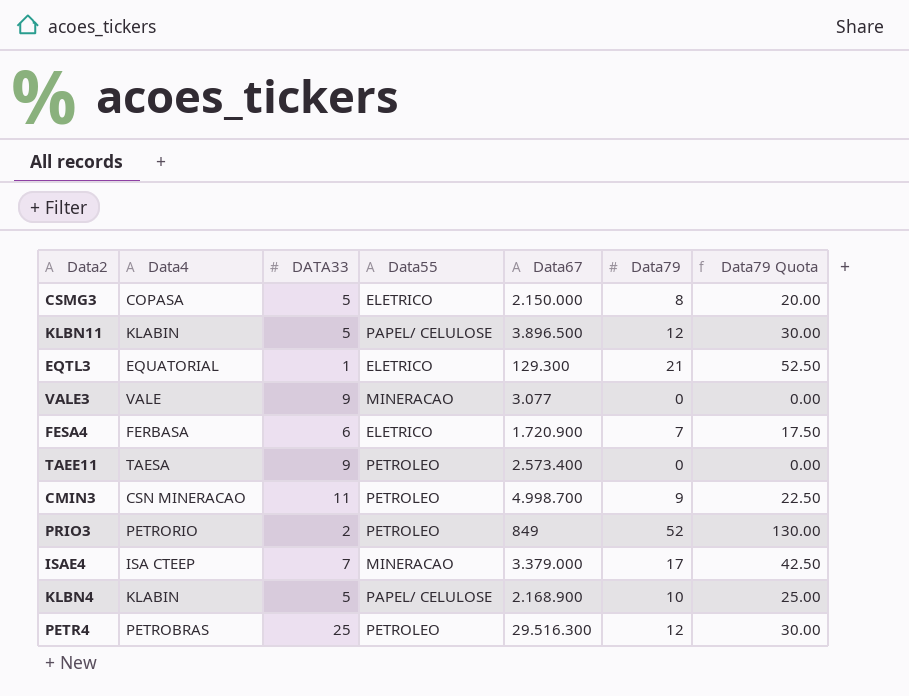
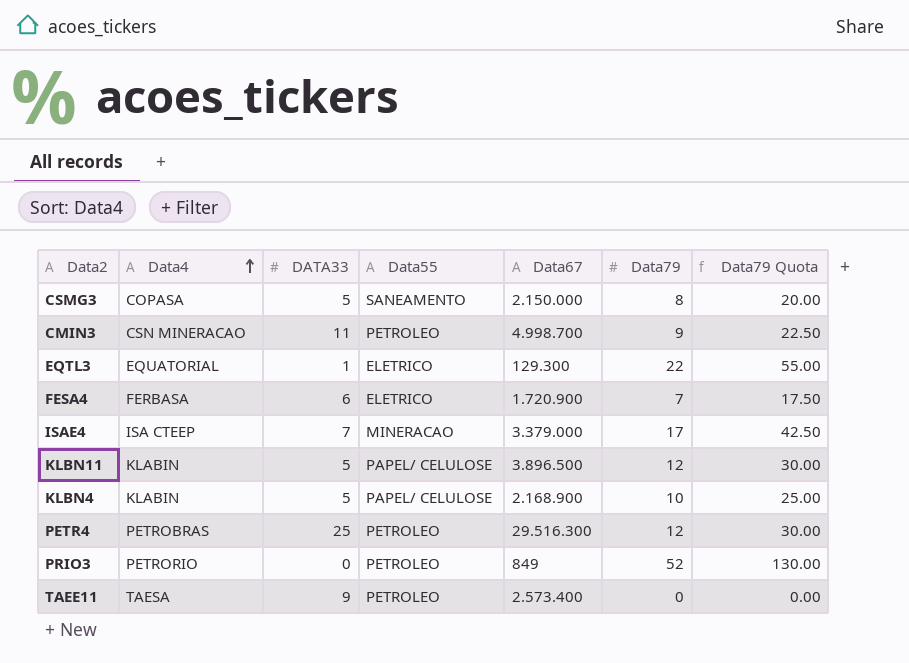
row order: none -> Data4 ascending
row VALE3: VALE | 9 | MINERACAO | 3.077 | 0 | 0.00 -> none
CSMG3 | Data55: ELETRICO -> SANEAMENTO
EQTL3 | Data79: 21 -> 22
EQTL3 | Data79 Quota: 52.50 -> 55.00
PRIO3 | DATA33: 2 -> 0

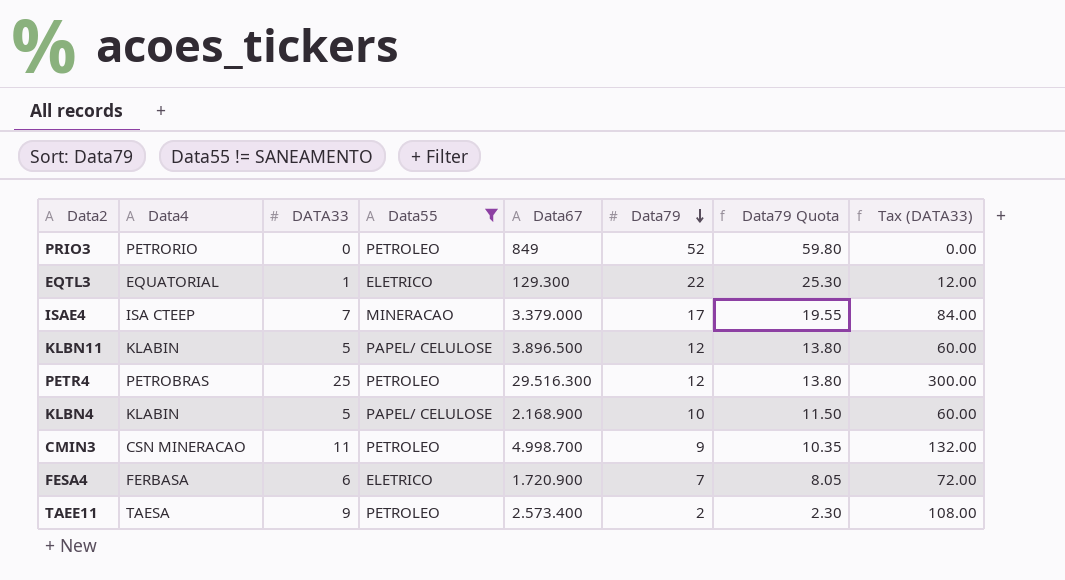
filter: none -> Data55 != SANEAMENTO
row order: Data4 ascending -> Data79 descending
column Data79 Quota | formula: [Data79] * 2.5 -> [Data79] * 1.15
column Tax (DATA33) | formula: none -> [DATA33] * 12
TAEE11 | Data79: 0 -> 2

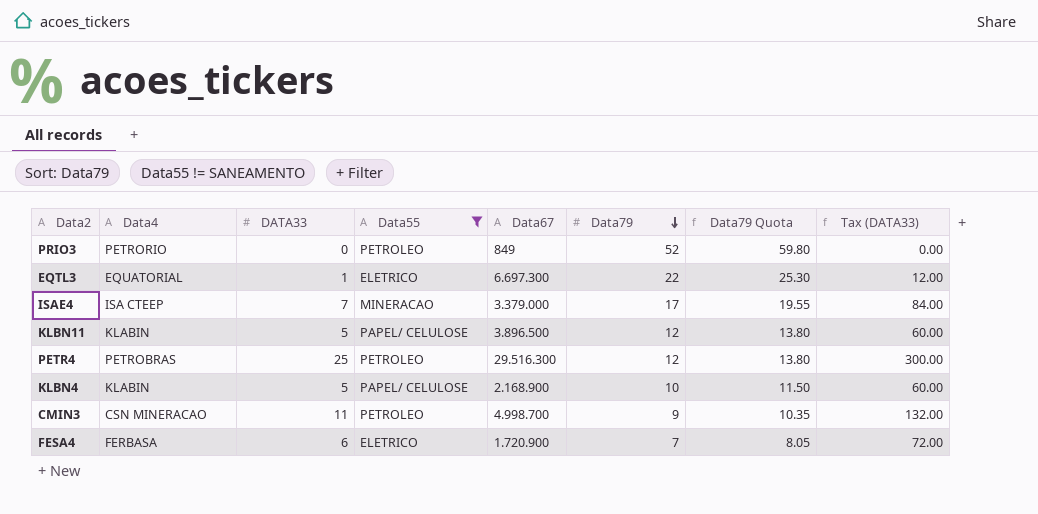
row TAEE11: TAESA | 9 | PETROLEO | 2.573.400 | 2 | 2.30 | 108.00 -> none
EQTL3 | Data67: 129.300 -> 6.697.300

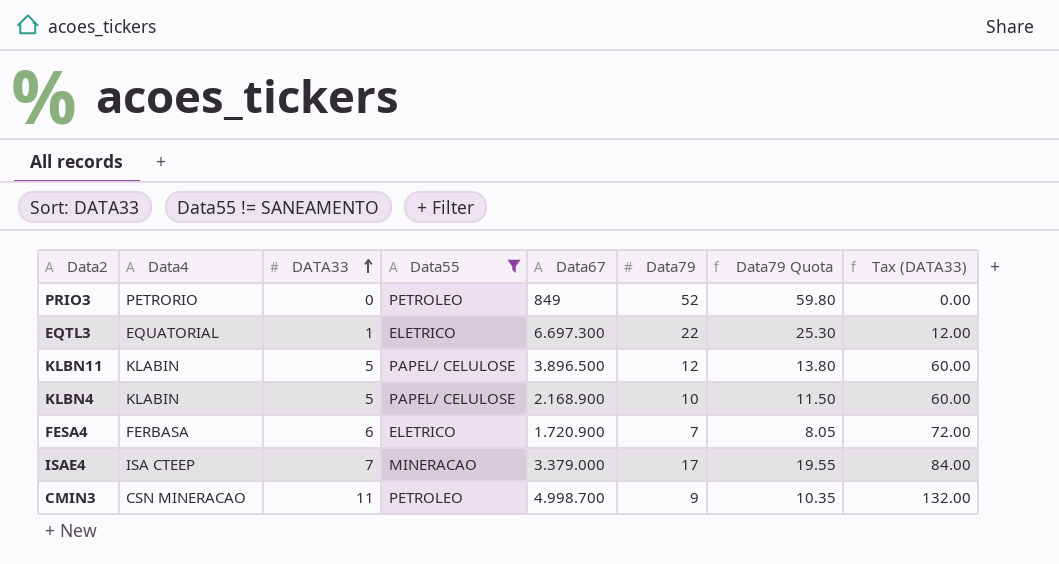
row order: Data79 descending -> DATA33 ascending
row PETR4: PETROBRAS | 25 | PETROLEO | 29.516.300 | 12 | 13.80 | 300.00 -> none

